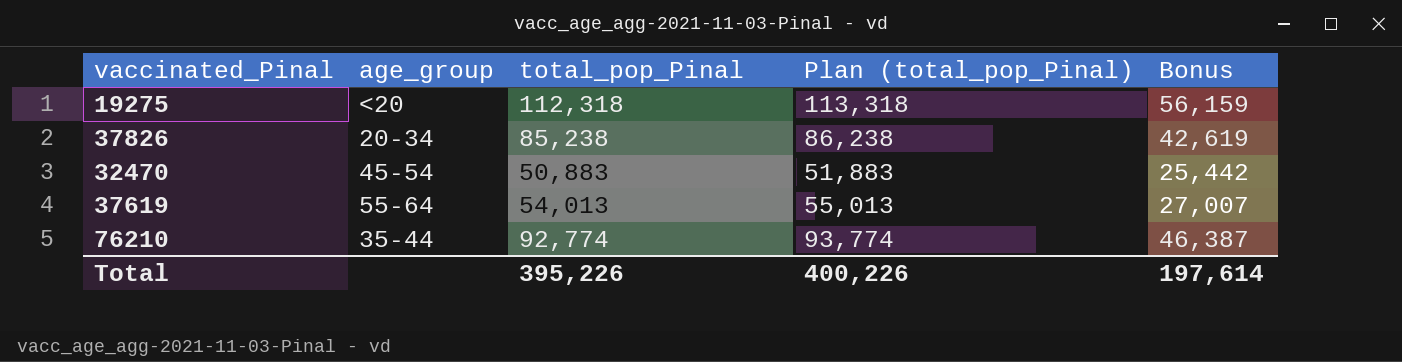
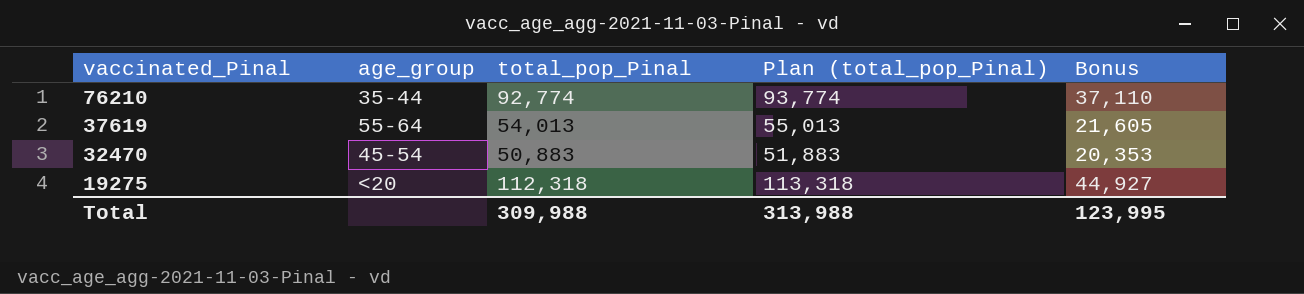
row order: none -> vaccinated_Pinal descending
column Bonus | formula: [total_pop_Pinal] * 0.5 -> [total_pop_Pinal] * 0.4
row 37826: 20-34 | 85,238 | 86,238 | 42,619 -> none
Total | total_pop_Pinal: 395,226 -> 309,988
Total | Plan (total_pop_Pinal): 400,226 -> 313,988
Total | Bonus: 197,614 -> 123,995

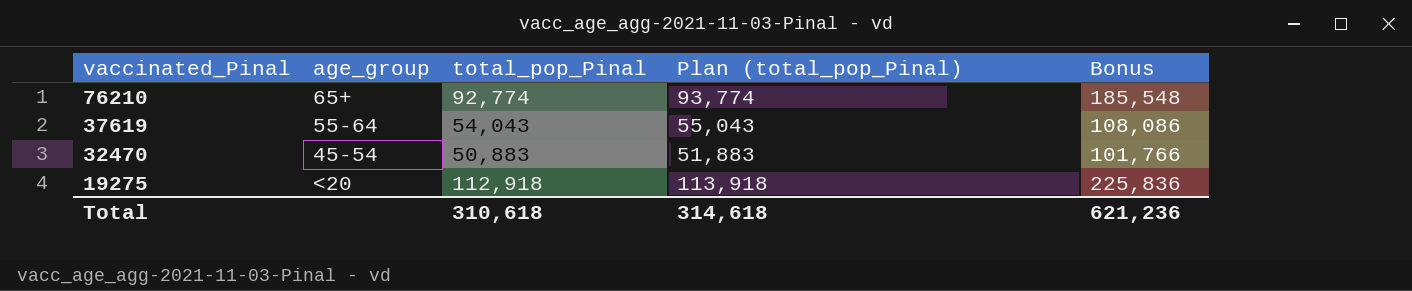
column Bonus | formula: [total_pop_Pinal] * 0.4 -> [total_pop_Pinal] * 2
76210 | age_group: 35-44 -> 65+
37619 | total_pop_Pinal: 54,013 -> 54,043
37619 | Plan (total_pop_Pinal): 55,013 -> 55,043
19275 | total_pop_Pinal: 112,318 -> 112,918
19275 | Plan (total_pop_Pinal): 113,318 -> 113,918
Total | total_pop_Pinal: 309,988 -> 310,618
Total | Plan (total_pop_Pinal): 313,988 -> 314,618
Total | Bonus: 123,995 -> 621,236

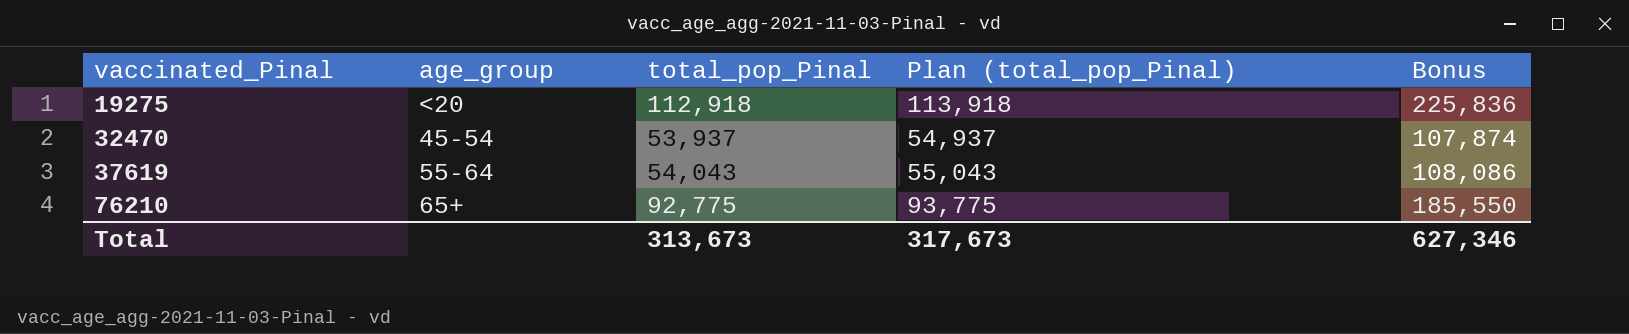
row order: vaccinated_Pinal descending -> vaccinated_Pinal ascending
32470 | total_pop_Pinal: 50,883 -> 53,937
32470 | Plan (total_pop_Pinal): 51,883 -> 54,937
32470 | Bonus: 101,766 -> 107,874
76210 | total_pop_Pinal: 92,774 -> 92,775
76210 | Plan (total_pop_Pinal): 93,774 -> 93,775
76210 | Bonus: 185,548 -> 185,550
Total | total_pop_Pinal: 310,618 -> 313,673
Total | Plan (total_pop_Pinal): 314,618 -> 317,673
Total | Bonus: 621,236 -> 627,346

